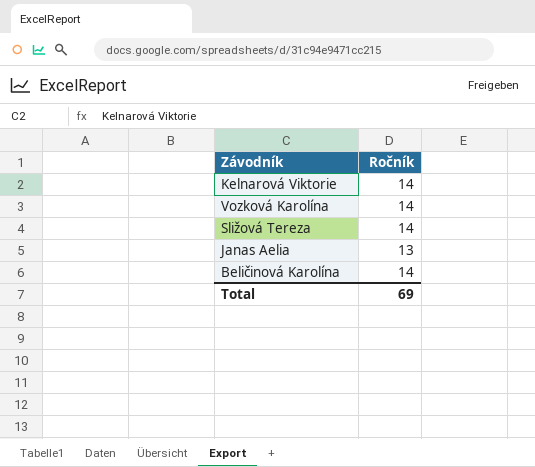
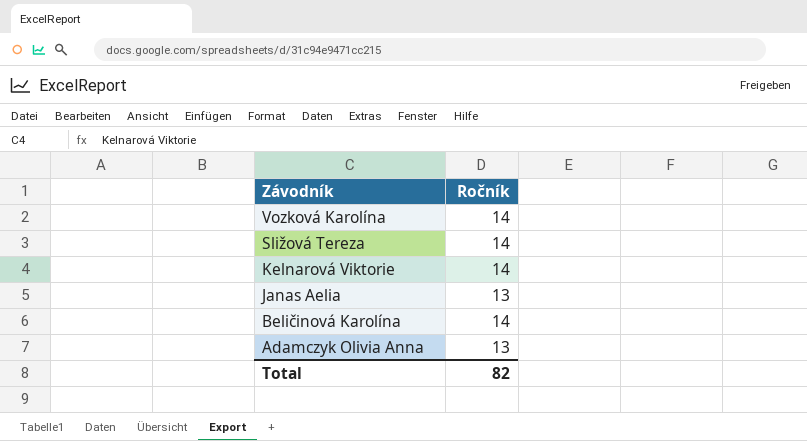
row order: none -> Závodník descending
row Adamczyk Olivia Anna: none -> 13
Total | Ročník: 69 -> 82

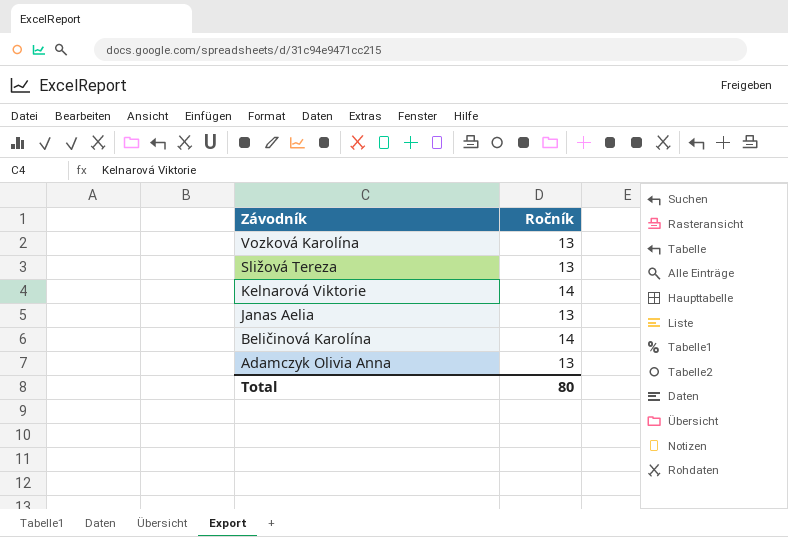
Vozková Karolína | Ročník: 14 -> 13
Sližová Tereza | Ročník: 14 -> 13
Total | Ročník: 82 -> 80

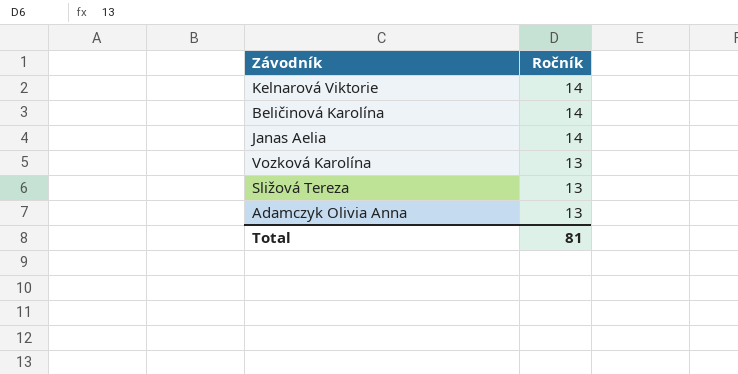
row order: Závodník descending -> Ročník descending
Janas Aelia | Ročník: 13 -> 14
Total | Ročník: 80 -> 81

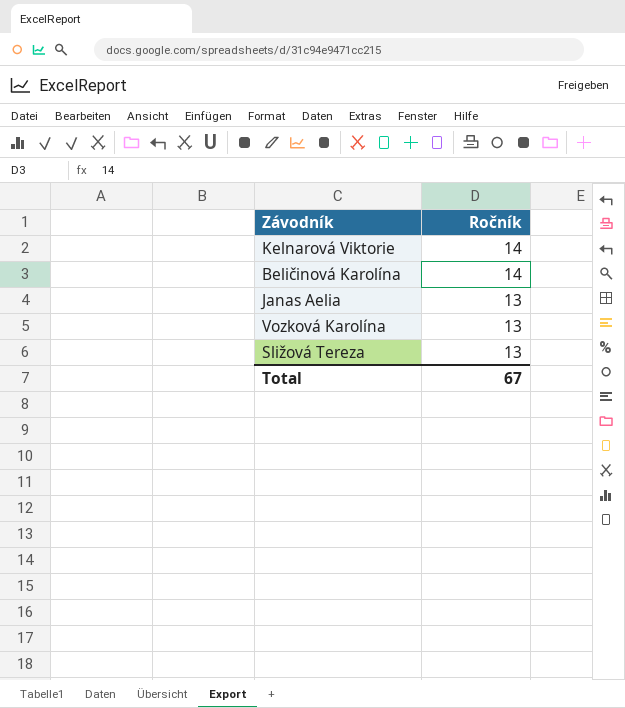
row Adamczyk Olivia Anna: 13 -> none
Janas Aelia | Ročník: 14 -> 13
Total | Ročník: 81 -> 67

